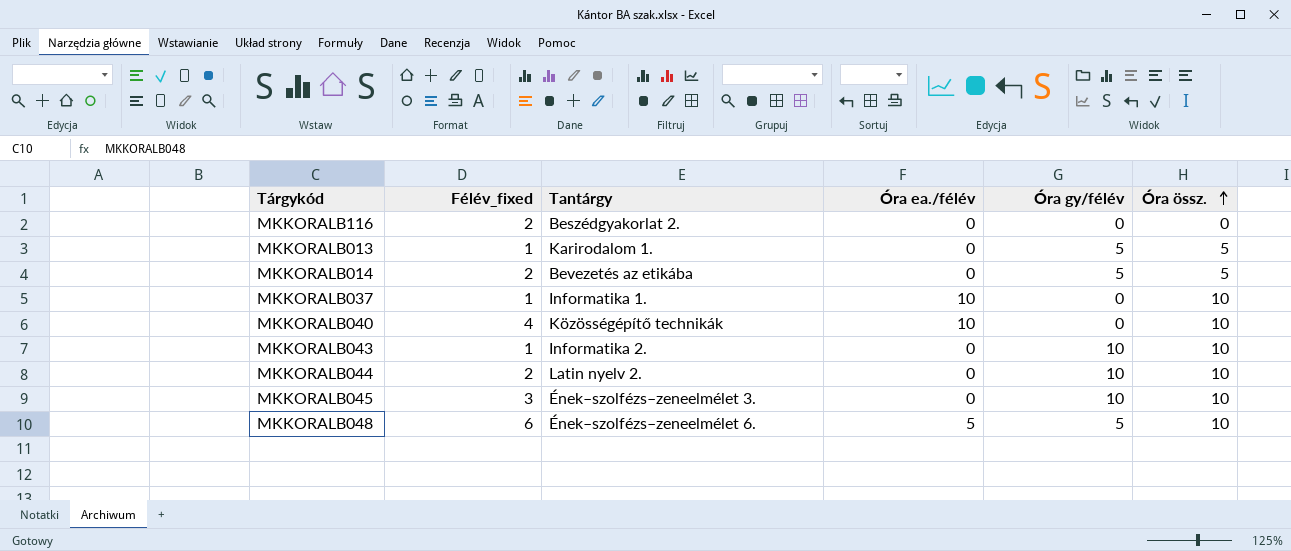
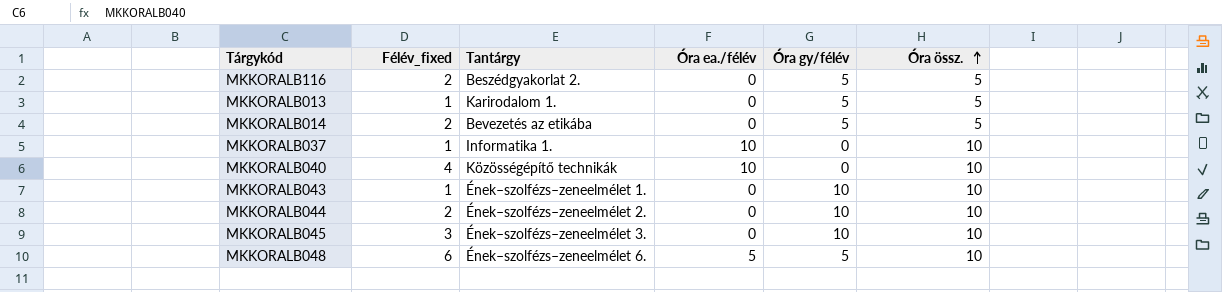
MKKORALB116 | Óra gy/félév: 0 -> 5
MKKORALB116 | Óra össz.: 0 -> 5
MKKORALB043 | Tantárgy: Informatika 2. -> Ének–szolfézs–zeneelmélet 1.
MKKORALB044 | Tantárgy: Latin nyelv 2. -> Ének–szolfézs–zeneelmélet 2.

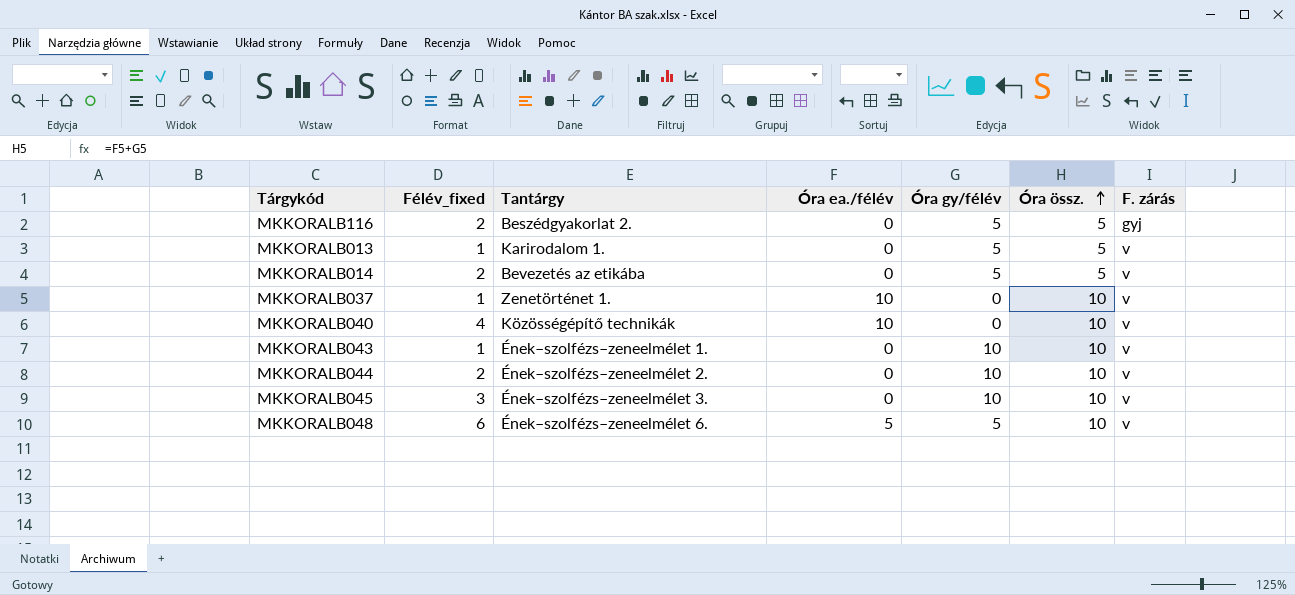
column F. zárás | position: none -> 7
MKKORALB037 | Tantárgy: Informatika 1. -> Zenetörténet 1.

